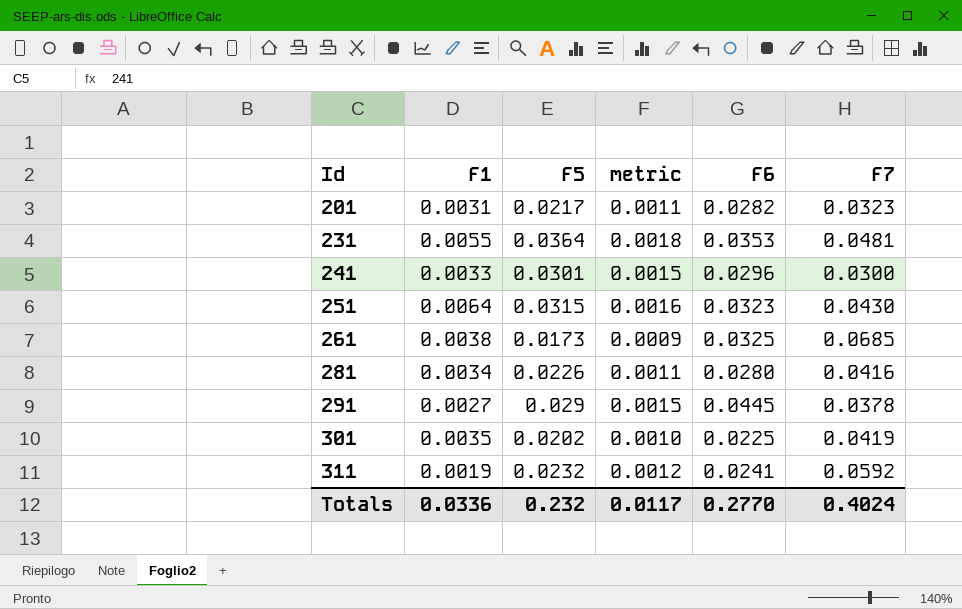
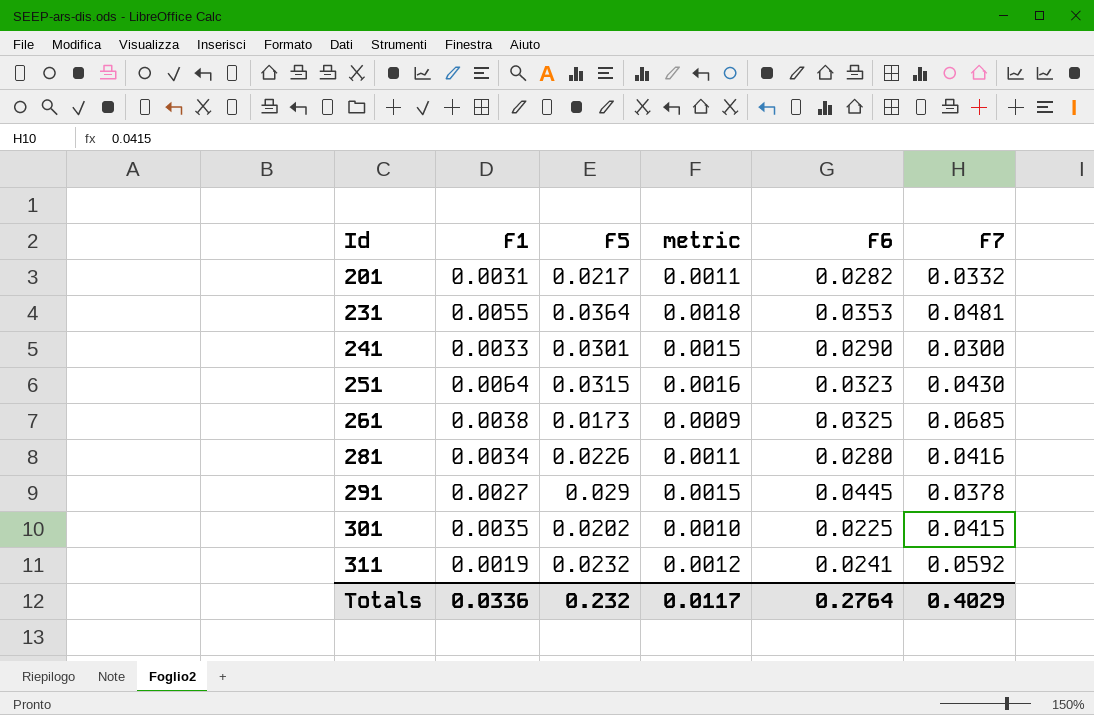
201 | F7: 0.0323 -> 0.0332
241 | F6: 0.0296 -> 0.0290
301 | F7: 0.0419 -> 0.0415
Totals | F6: 0.2770 -> 0.2764
Totals | F7: 0.4024 -> 0.4029

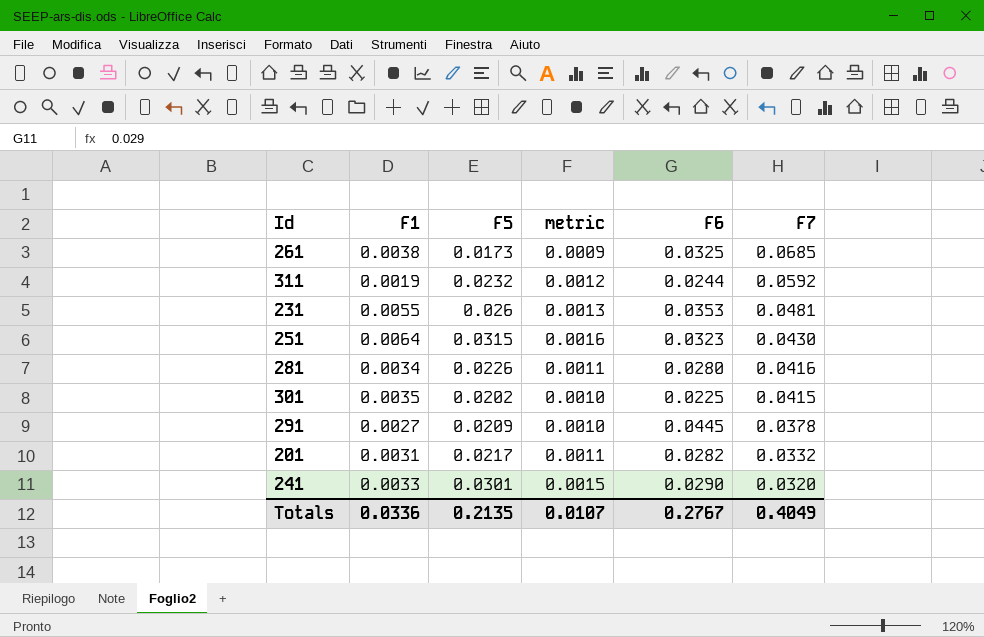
row order: Id ascending -> F7 descending
311 | F6: 0.0241 -> 0.0244
231 | F5: 0.0364 -> 0.026
231 | metric: 0.0018 -> 0.0013
291 | F5: 0.029 -> 0.0209
291 | metric: 0.0015 -> 0.0010
241 | F7: 0.0300 -> 0.0320
Totals | F5: 0.232 -> 0.2135
Totals | metric: 0.0117 -> 0.0107
Totals | F6: 0.2764 -> 0.2767
Totals | F7: 0.4029 -> 0.4049

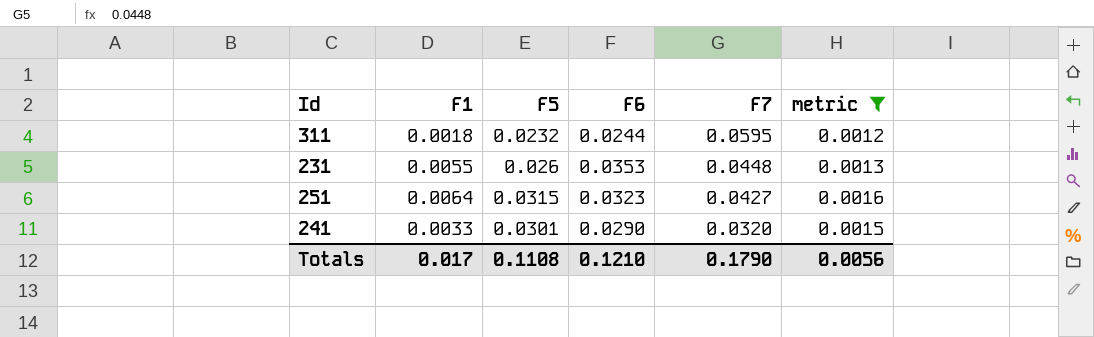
filter: none -> metric >= 0.0012
column metric | position: 4 -> 6
311 | F1: 0.0019 -> 0.0018
311 | F7: 0.0592 -> 0.0595
231 | F7: 0.0481 -> 0.0448
251 | F7: 0.0430 -> 0.0427
Totals | F1: 0.0336 -> 0.017
Totals | F5: 0.2135 -> 0.1108
Totals | F6: 0.2767 -> 0.1210
Totals | F7: 0.4049 -> 0.1790
Totals | metric: 0.0107 -> 0.0056

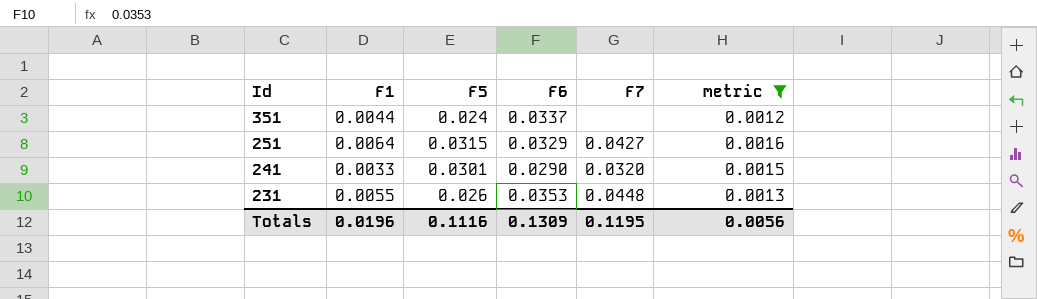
row order: F7 descending -> Id descending
row 311: 0.0018 | 0.0232 | 0.0244 | 0.0595 | 0.0012 -> none
row 351: none -> 0.0044 | 0.024 | 0.0337 | none | 0.0012
251 | F6: 0.0323 -> 0.0329
Totals | F1: 0.017 -> 0.0196
Totals | F5: 0.1108 -> 0.1116
Totals | F6: 0.1210 -> 0.1309
Totals | F7: 0.1790 -> 0.1195

